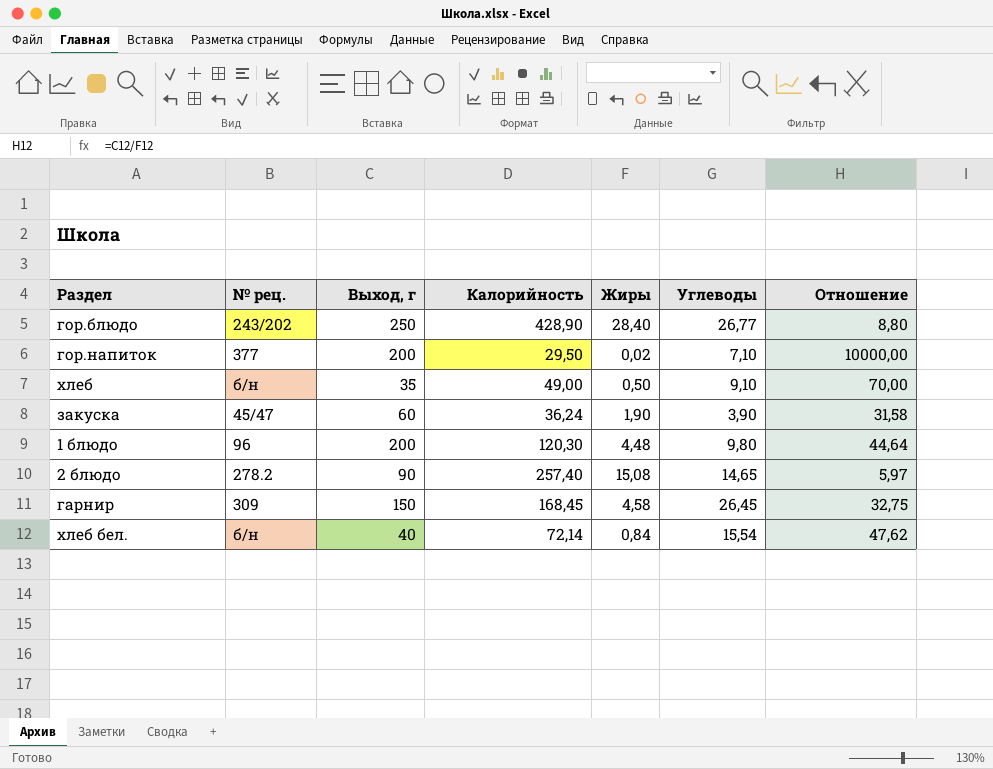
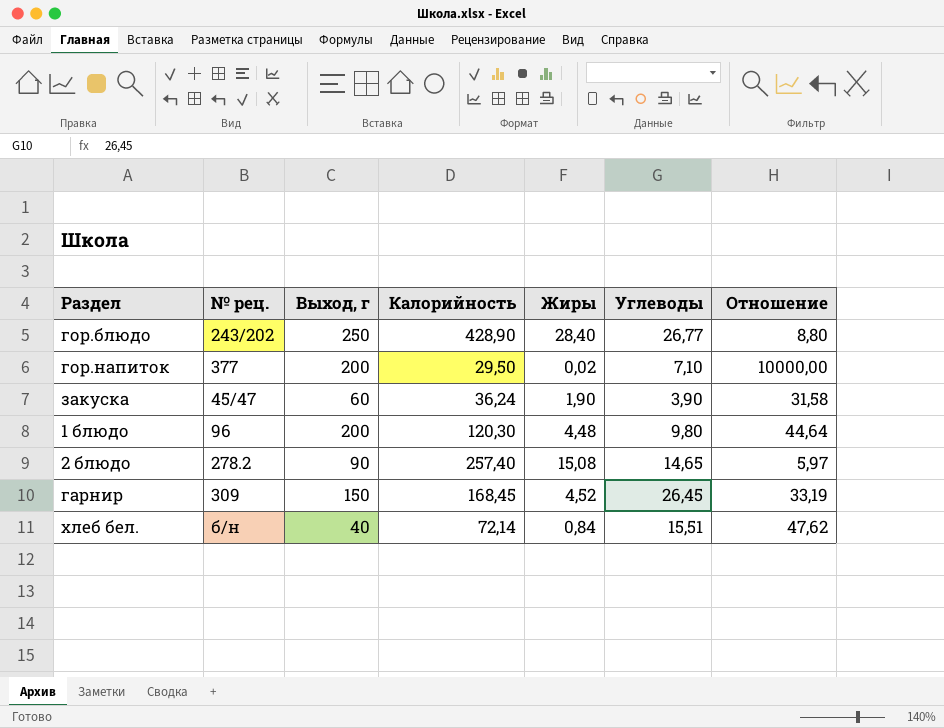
row хлеб: б/н | 35 | 49,00 | 0,50 | 9,10 | 70,00 -> none
гарнир | Жиры: 4,58 -> 4,52
гарнир | Отношение: 32,75 -> 33,19
хлеб бел. | Углеводы: 15,54 -> 15,51

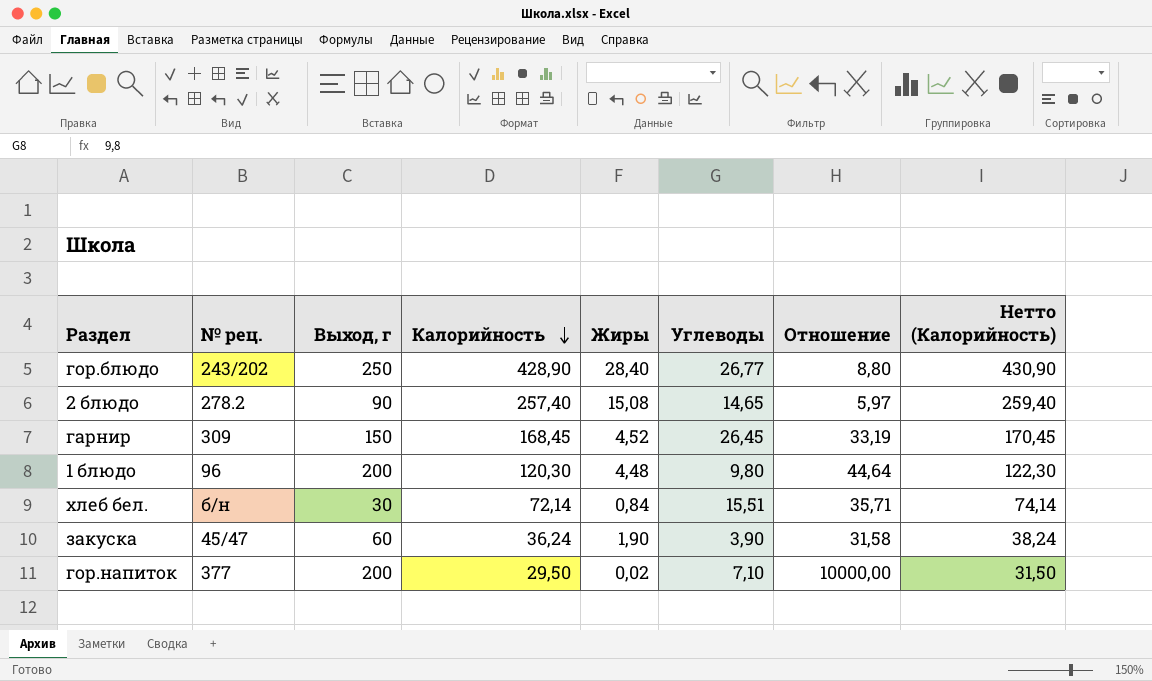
row order: none -> Калорийность descending
column Нетто (Калорийность) | formula: none -> [Калорийность] + 2
хлеб бел. | Выход, г: 40 -> 30
хлеб бел. | Отношение: 47,62 -> 35,71

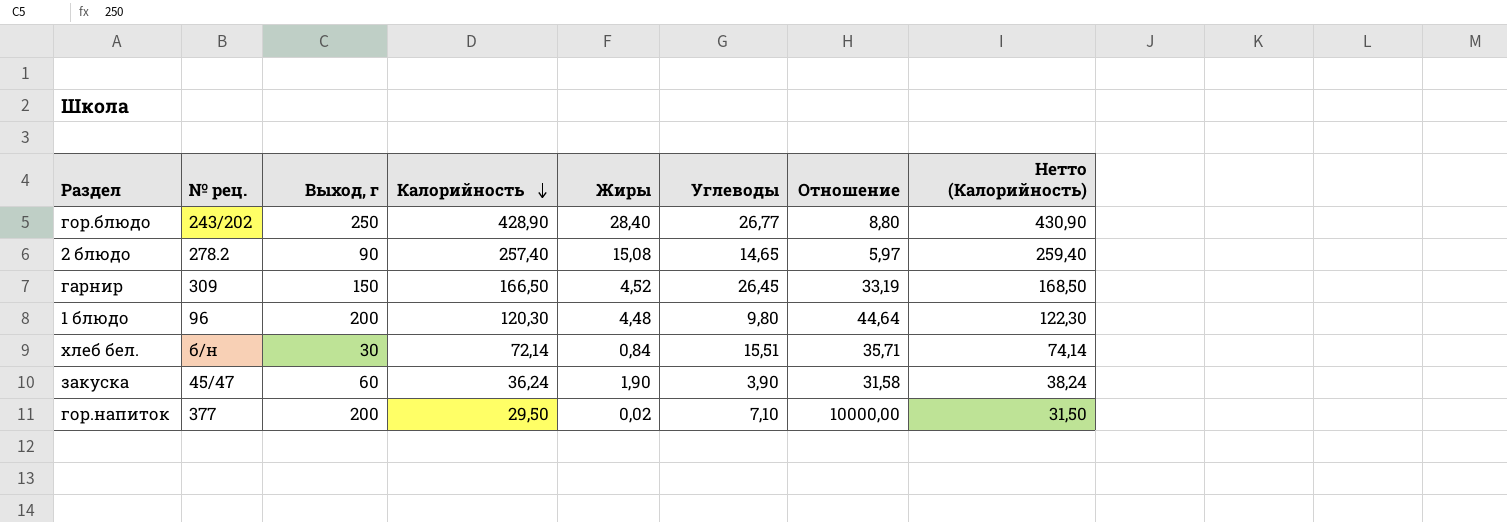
гарнир | Калорийность: 168,45 -> 166,50
гарнир | Нетто (Калорийность): 170,45 -> 168,50

